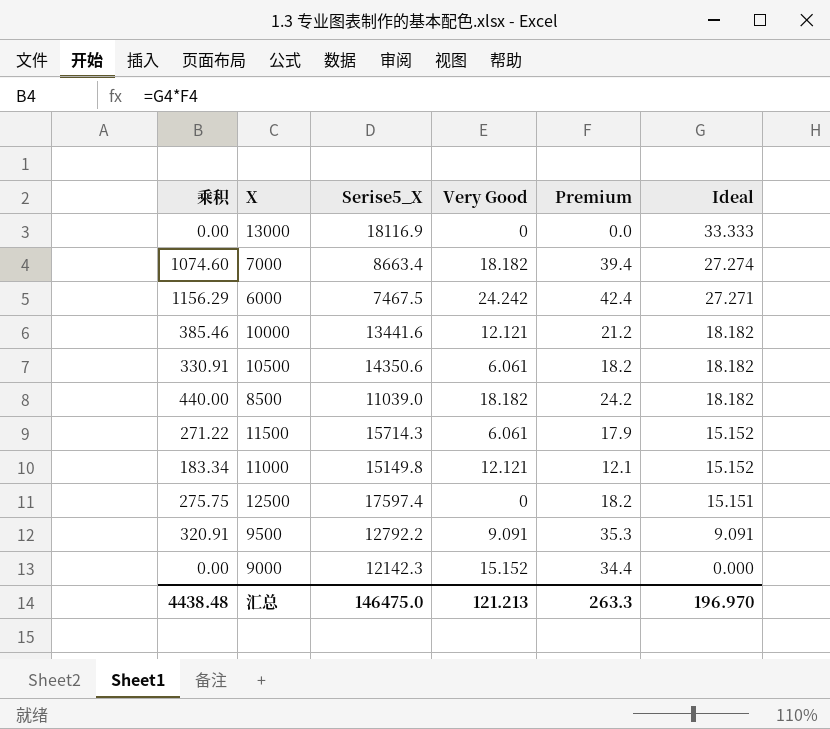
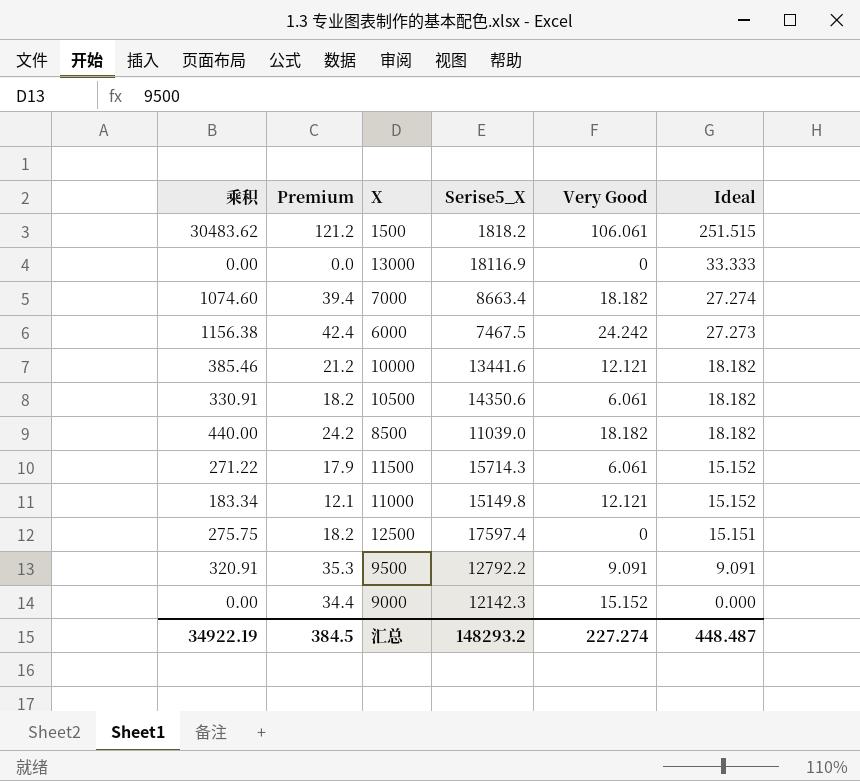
column Premium | position: 5 -> 2
row 1500: none -> 30483.62 | 121.2 | 1818.2 | 106.061 | 251.515
6000 | 乘积: 1156.29 -> 1156.38
6000 | Ideal: 27.271 -> 27.273
汇总 | 乘积: 4438.48 -> 34922.19
汇总 | Premium: 263.3 -> 384.5
汇总 | Serise5_X: 146475.0 -> 148293.2
汇总 | Very Good: 121.213 -> 227.274
汇总 | Ideal: 196.970 -> 448.487

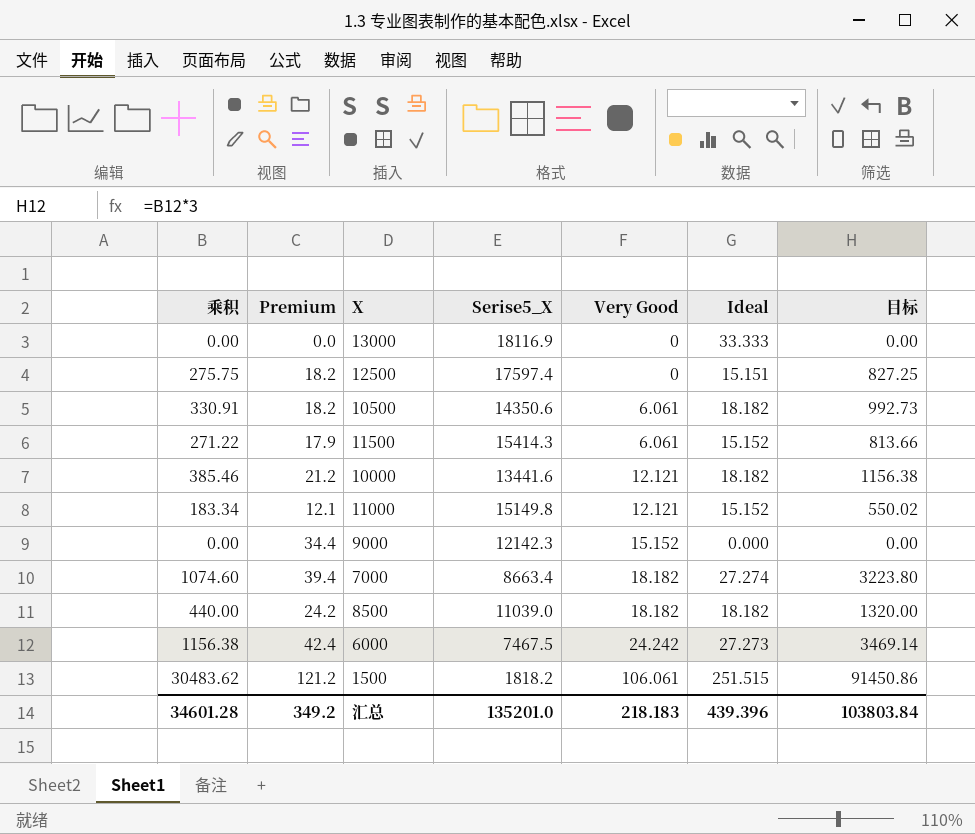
row order: Ideal descending -> Very Good ascending
column 目标 | formula: none -> [乘积] * 3
row 9500: 320.91 | 35.3 | 12792.2 | 9.091 | 9.091 -> none
11500 | Serise5_X: 15714.3 -> 15414.3
汇总 | 乘积: 34922.19 -> 34601.28
汇总 | Premium: 384.5 -> 349.2
汇总 | Serise5_X: 148293.2 -> 135201.0
汇总 | Very Good: 227.274 -> 218.183
汇总 | Ideal: 448.487 -> 439.396

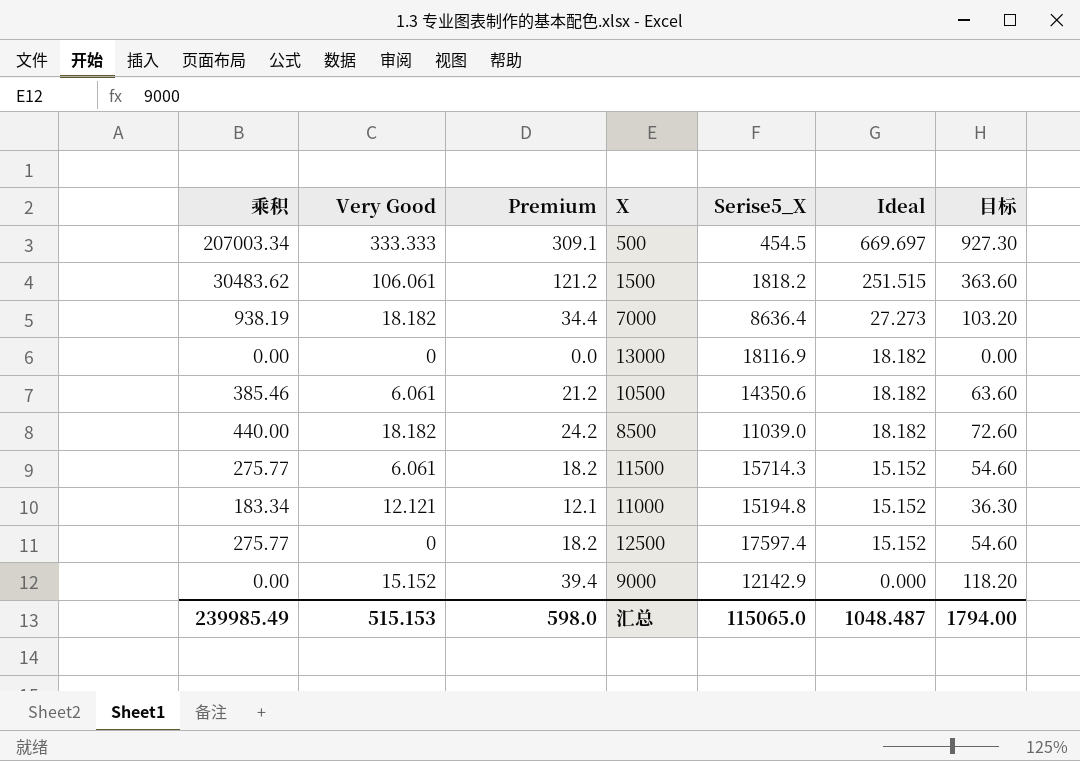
row order: Very Good ascending -> Ideal descending
column Very Good | position: 5 -> 2
column 目标 | formula: [乘积] * 3 -> [Premium] * 3
row 10000: 385.46 | 21.2 | 13441.6 | 12.121 | 18.182 | 1156.38 -> none
row 6000: 1156.38 | 42.4 | 7467.5 | 24.242 | 27.273 | 3469.14 -> none
row 500: none -> 207003.34 | 333.333 | 309.1 | 454.5 | 669.697 | 927.30
7000 | 乘积: 1074.60 -> 938.19
7000 | Premium: 39.4 -> 34.4
7000 | Serise5_X: 8663.4 -> 8636.4
7000 | Ideal: 27.274 -> 27.273
13000 | Ideal: 33.333 -> 18.182
10500 | 乘积: 330.91 -> 385.46
10500 | Premium: 18.2 -> 21.2
11500 | 乘积: 271.22 -> 275.77
11500 | Premium: 17.9 -> 18.2
11500 | Serise5_X: 15414.3 -> 15714.3
11000 | Serise5_X: 15149.8 -> 15194.8
12500 | 乘积: 275.75 -> 275.77
12500 | Ideal: 15.151 -> 15.152
9000 | Premium: 34.4 -> 39.4
9000 | Serise5_X: 12142.3 -> 12142.9
汇总 | 乘积: 34601.28 -> 239985.49
汇总 | Very Good: 218.183 -> 515.153
汇总 | Premium: 349.2 -> 598.0
汇总 | Serise5_X: 135201.0 -> 115065.0
汇总 | Ideal: 439.396 -> 1048.487
汇总 | 目标: 103803.84 -> 1794.00

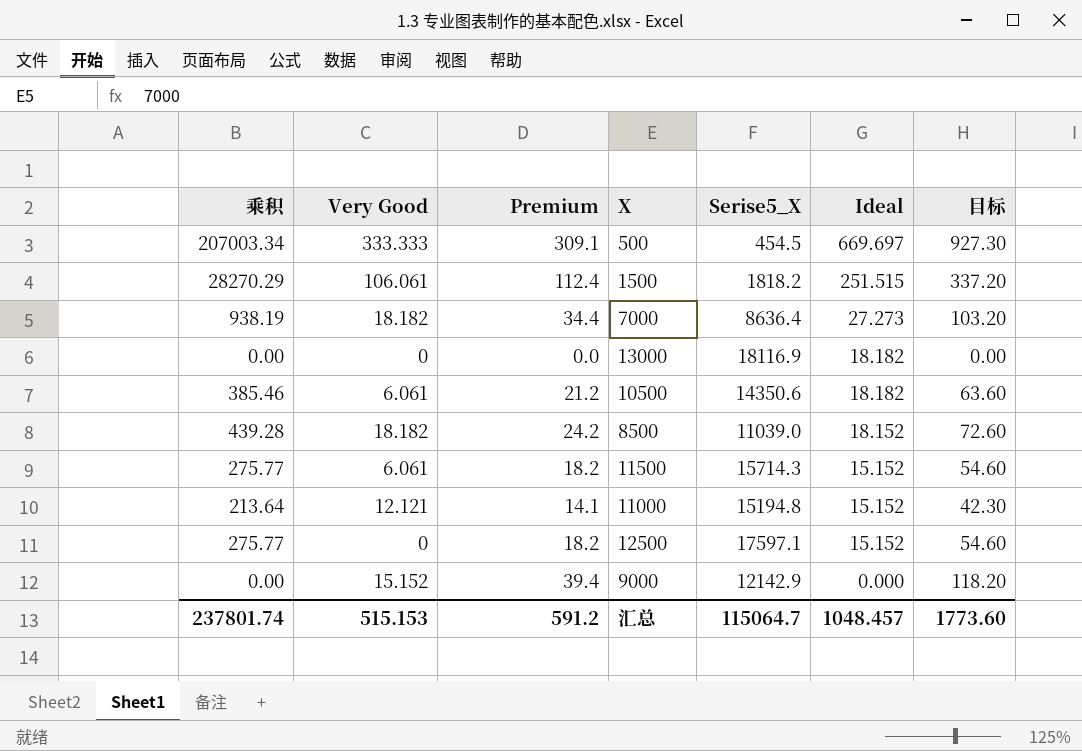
1500 | 乘积: 30483.62 -> 28270.29
1500 | Premium: 121.2 -> 112.4
1500 | 目标: 363.60 -> 337.20
8500 | 乘积: 440.00 -> 439.28
8500 | Ideal: 18.182 -> 18.152
11000 | 乘积: 183.34 -> 213.64
11000 | Premium: 12.1 -> 14.1
11000 | 目标: 36.30 -> 42.30
12500 | Serise5_X: 17597.4 -> 17597.1
汇总 | 乘积: 239985.49 -> 237801.74
汇总 | Premium: 598.0 -> 591.2
汇总 | Serise5_X: 115065.0 -> 115064.7
汇总 | Ideal: 1048.487 -> 1048.457
汇总 | 目标: 1794.00 -> 1773.60

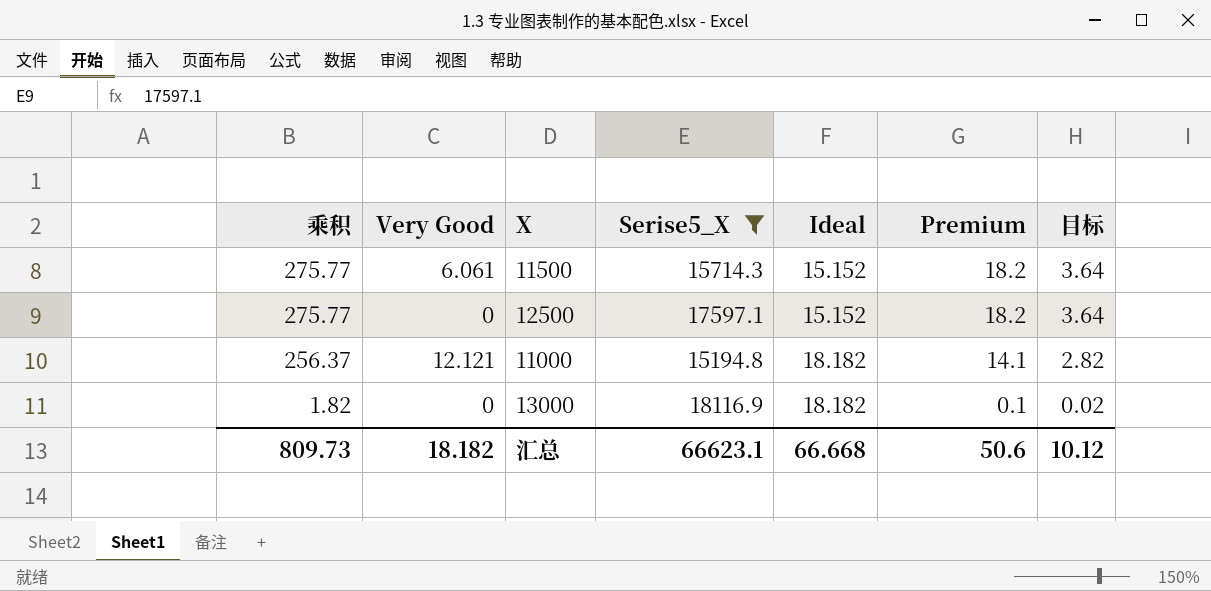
filter: none -> Serise5_X >= 15194.8
row order: Ideal descending -> 乘积 descending
column Premium | position: 3 -> 6
column 目标 | formula: [Premium] * 3 -> [Premium] * 0.2
11000 | 乘积: 213.64 -> 256.37
11000 | Ideal: 15.152 -> 18.182
13000 | 乘积: 0.00 -> 1.82
13000 | Premium: 0.0 -> 0.1
汇总 | 乘积: 237801.74 -> 809.73
汇总 | Very Good: 515.153 -> 18.182
汇总 | Serise5_X: 115064.7 -> 66623.1
汇总 | Ideal: 1048.457 -> 66.668
汇总 | Premium: 591.2 -> 50.6
汇总 | 目标: 1773.60 -> 10.12

